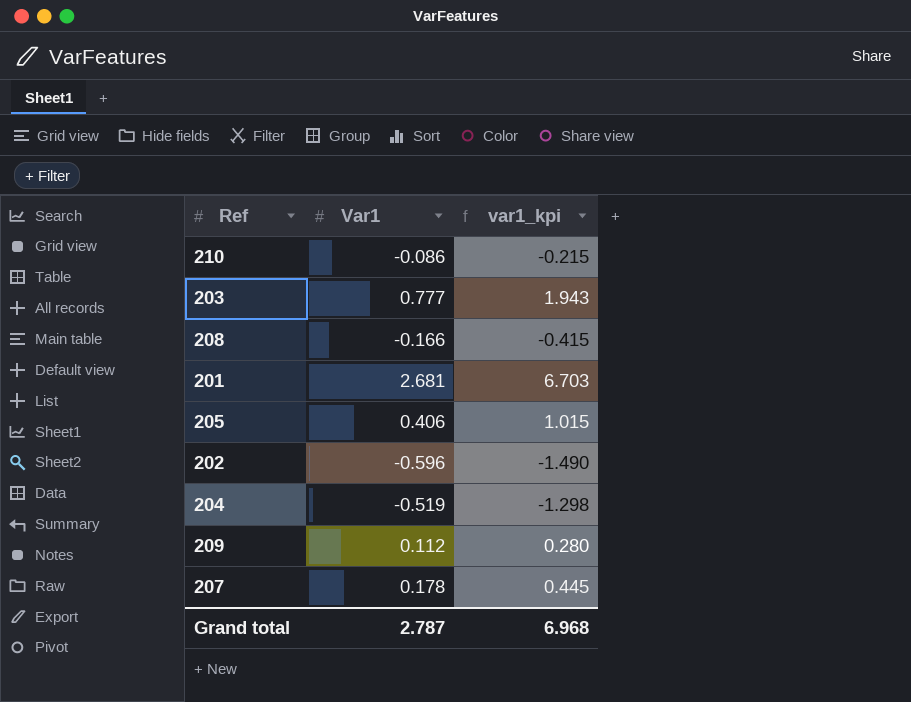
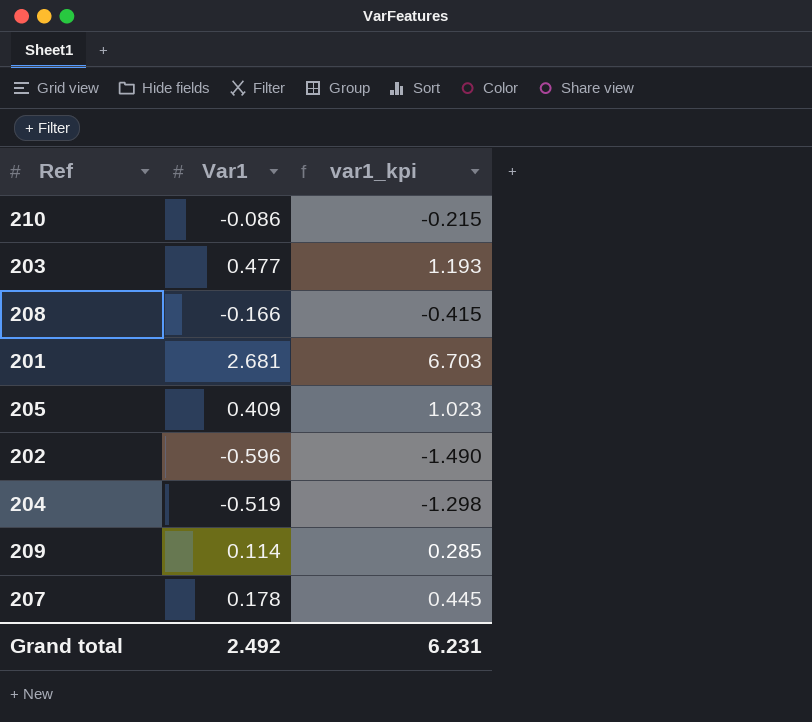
203 | Var1: 0.777 -> 0.477
203 | var1_kpi: 1.943 -> 1.193
205 | Var1: 0.406 -> 0.409
205 | var1_kpi: 1.015 -> 1.023
209 | Var1: 0.112 -> 0.114
209 | var1_kpi: 0.280 -> 0.285
Grand total | Var1: 2.787 -> 2.492
Grand total | var1_kpi: 6.968 -> 6.231

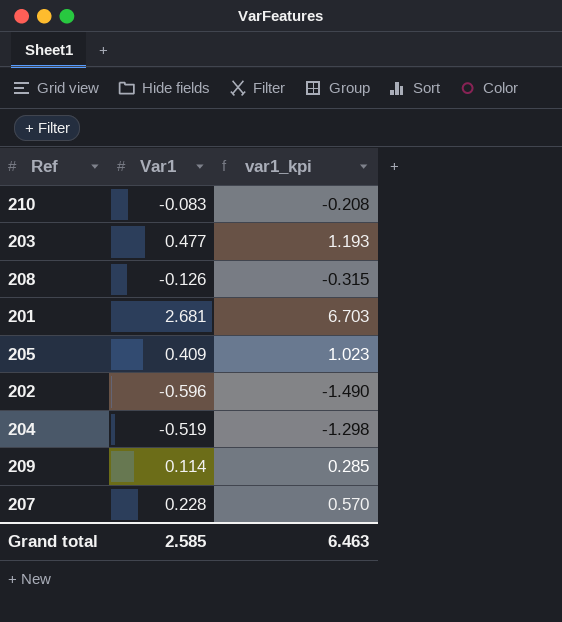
210 | Var1: -0.086 -> -0.083
210 | var1_kpi: -0.215 -> -0.208
208 | Var1: -0.166 -> -0.126
208 | var1_kpi: -0.415 -> -0.315
207 | Var1: 0.178 -> 0.228
207 | var1_kpi: 0.445 -> 0.570
Grand total | Var1: 2.492 -> 2.585
Grand total | var1_kpi: 6.231 -> 6.463

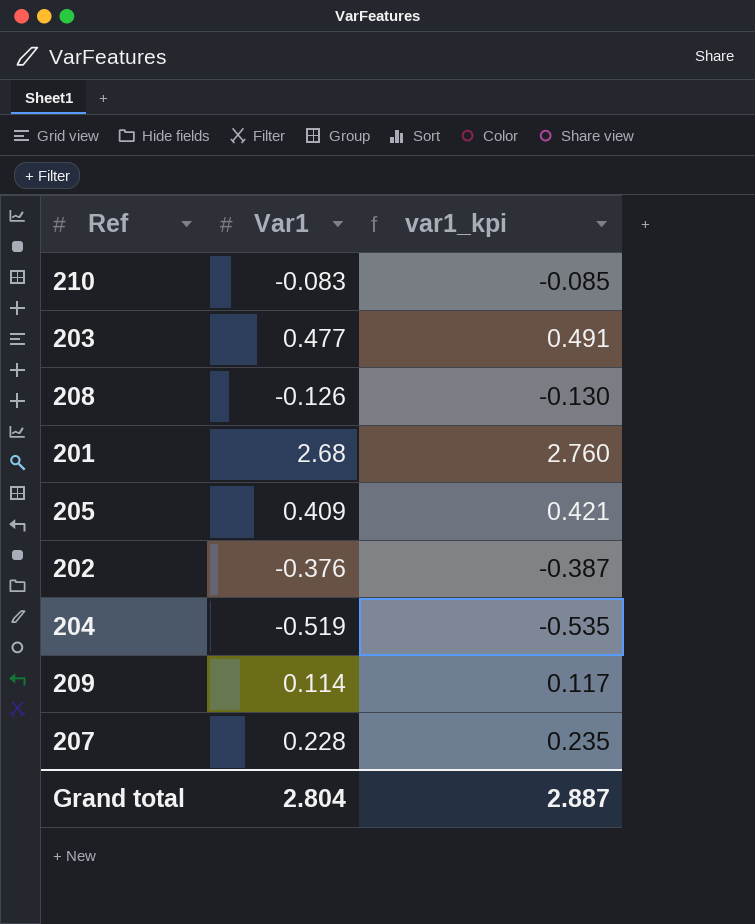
column var1_kpi | formula: [Var1] * 2.5 -> [Var1] * 1.03
201 | Var1: 2.681 -> 2.68
202 | Var1: -0.596 -> -0.376
Grand total | Var1: 2.585 -> 2.804
Grand total | var1_kpi: 6.463 -> 2.887

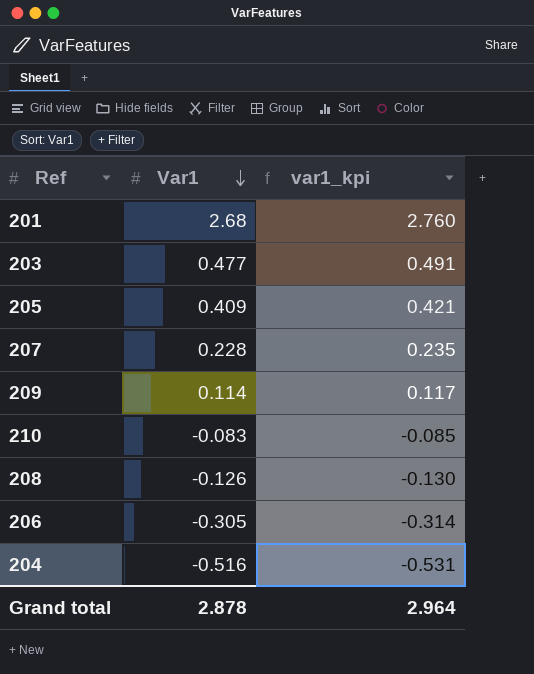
row order: none -> Var1 descending
row 202: -0.376 | -0.387 -> none
row 206: none -> -0.305 | -0.314
204 | Var1: -0.519 -> -0.516
204 | var1_kpi: -0.535 -> -0.531
Grand total | Var1: 2.804 -> 2.878
Grand total | var1_kpi: 2.887 -> 2.964

